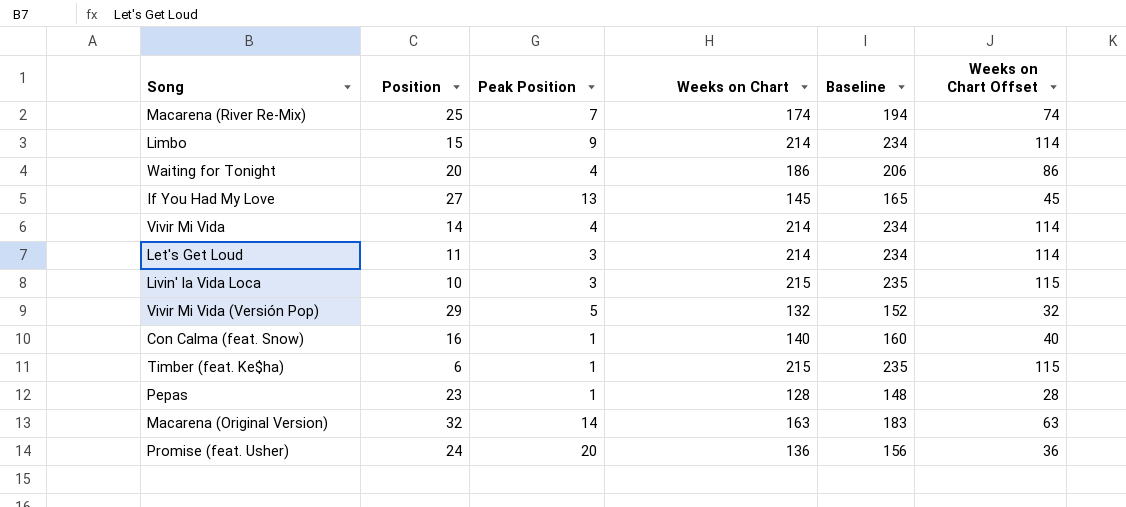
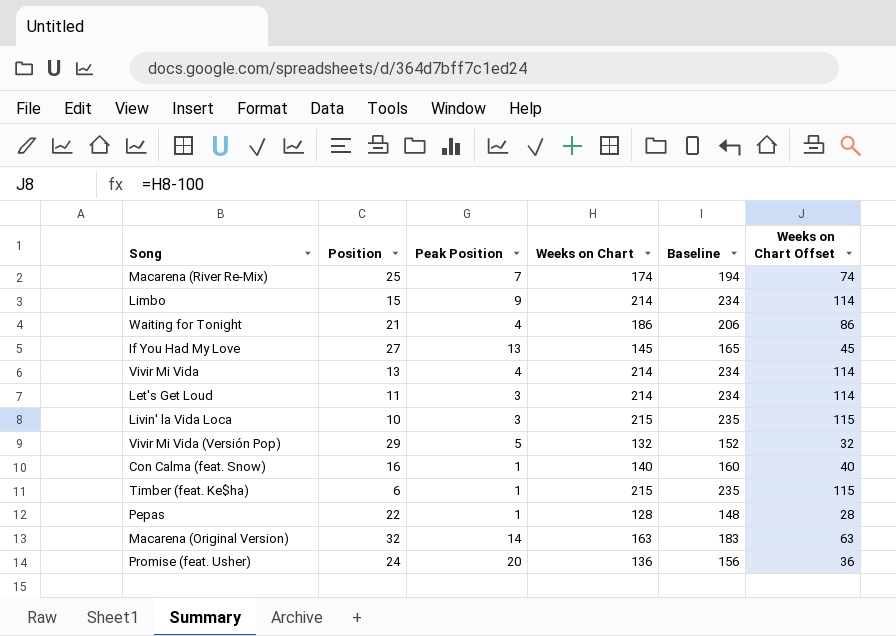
Waiting for Tonight | Position: 20 -> 21
Vivir Mi Vida | Position: 14 -> 13
Pepas | Position: 23 -> 22

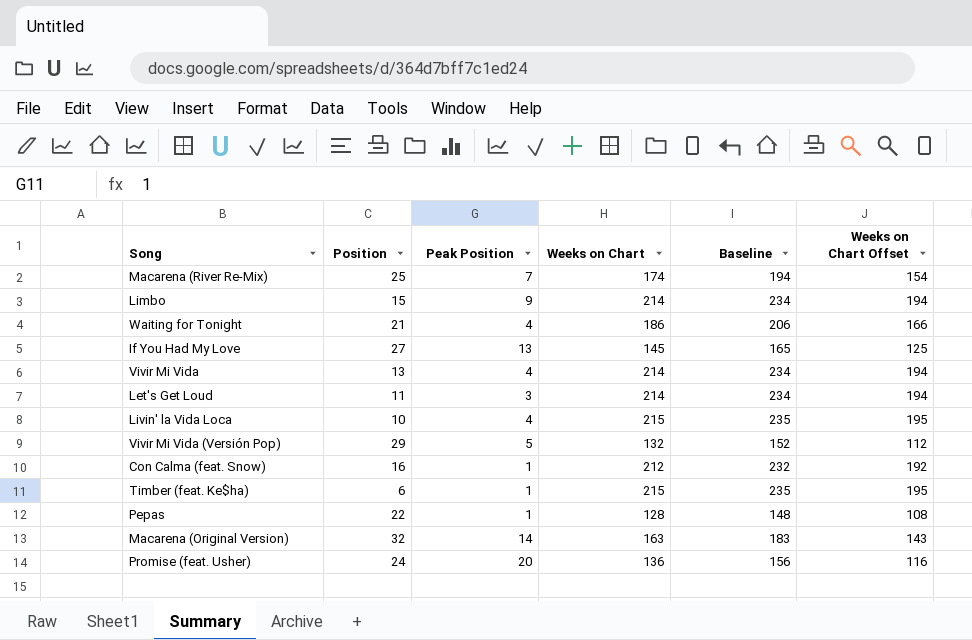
column Weeks on Chart Offset | formula: [Weeks on Chart] - 100 -> [Weeks on Chart] - 20
Livin' la Vida Loca | Peak Position: 3 -> 4
Con Calma (feat. Snow) | Weeks on Chart: 140 -> 212
Con Calma (feat. Snow) | Baseline: 160 -> 232

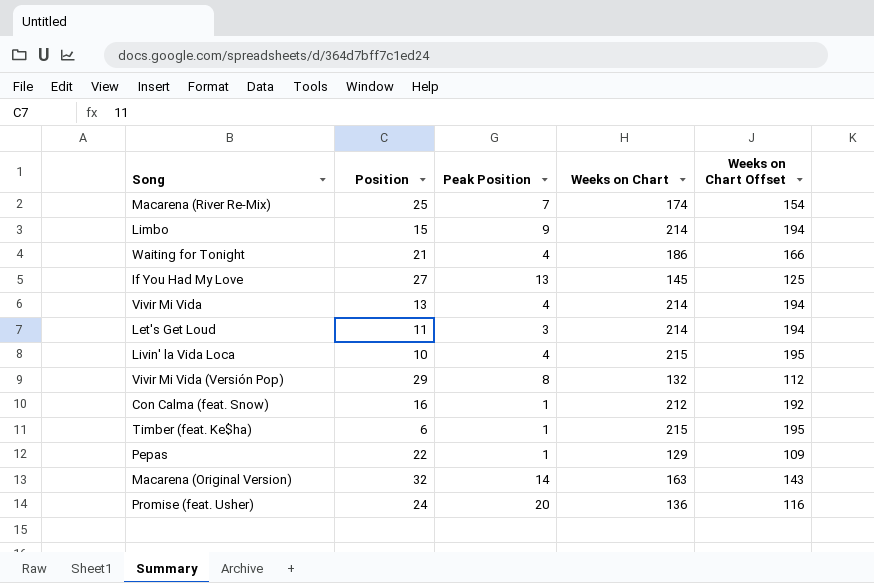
column Baseline | formula: [Weeks on Chart] + 20 -> none
Vivir Mi Vida (Versión Pop) | Peak Position: 5 -> 8
Pepas | Weeks on Chart: 128 -> 129
Pepas | Weeks on Chart Offset: 108 -> 109

